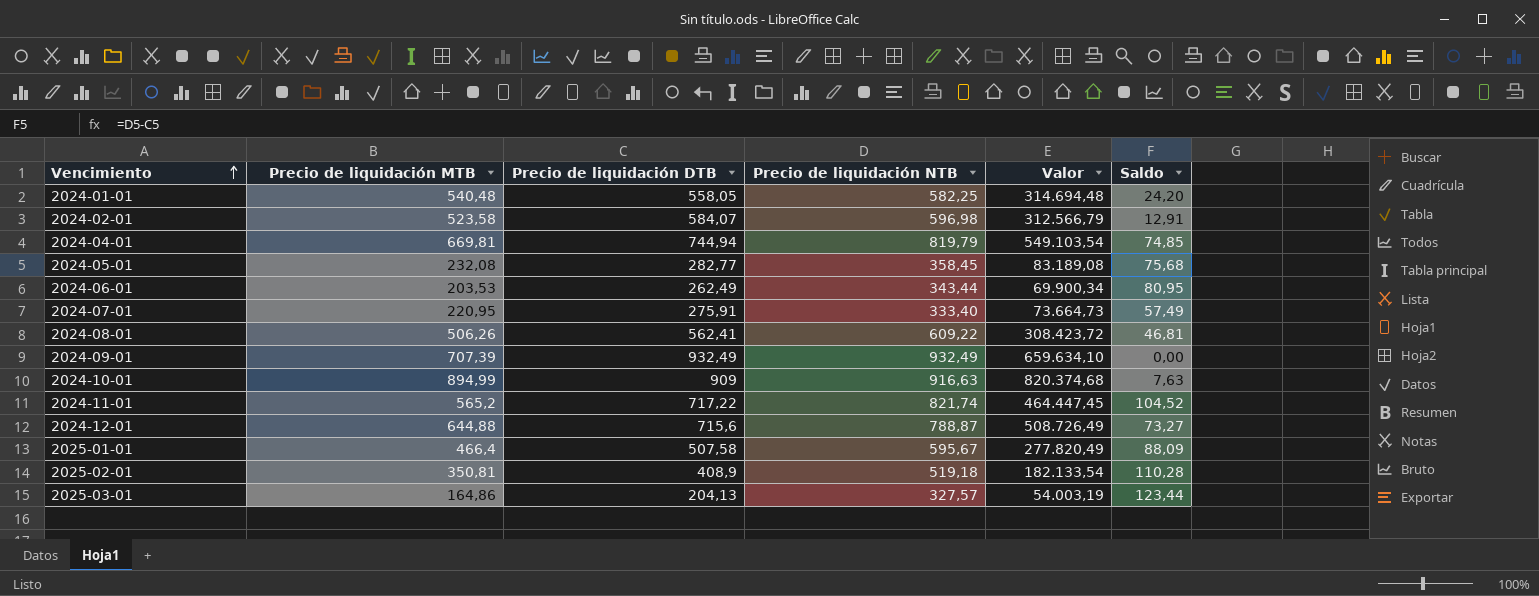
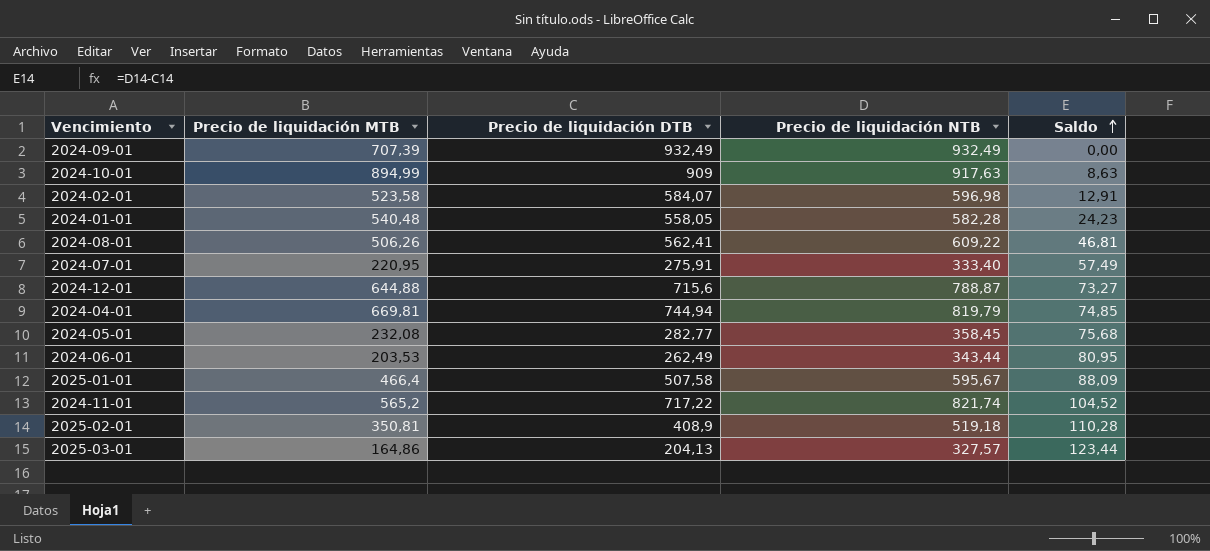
row order: Vencimiento ascending -> Saldo ascending
column Valor | formula: [Precio de liquidación MTB] * [Precio de liquidación NTB] -> none
2024-10-01 | Precio de liquidación NTB: 916,63 -> 917,63
2024-10-01 | Saldo: 7,63 -> 8,63
2024-01-01 | Precio de liquidación NTB: 582,25 -> 582,28
2024-01-01 | Saldo: 24,20 -> 24,23

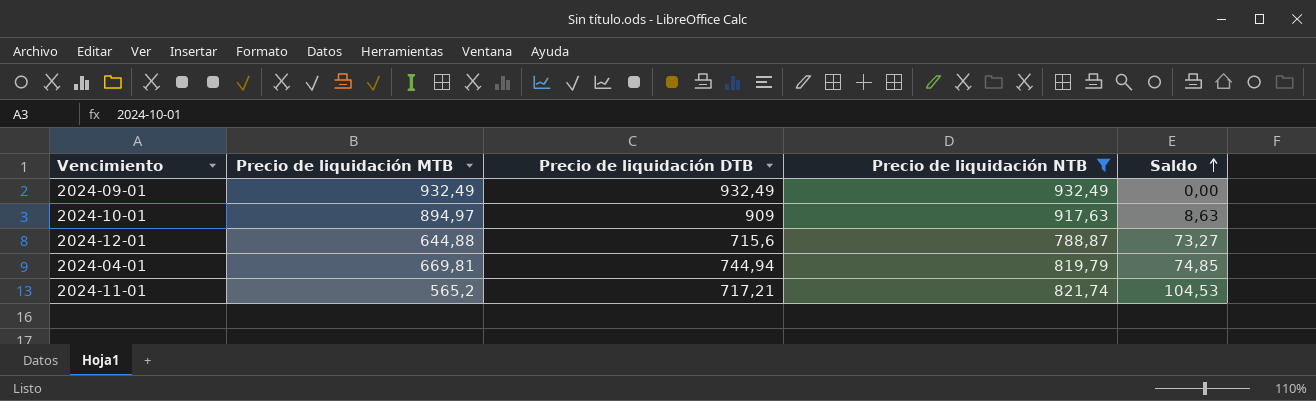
filter: none -> Precio de liquidación NTB >= 788,87
2024-09-01 | Precio de liquidación MTB: 707,39 -> 932,49
2024-10-01 | Precio de liquidación MTB: 894,99 -> 894,97
2024-11-01 | Precio de liquidación DTB: 717,22 -> 717,21
2024-11-01 | Saldo: 104,52 -> 104,53

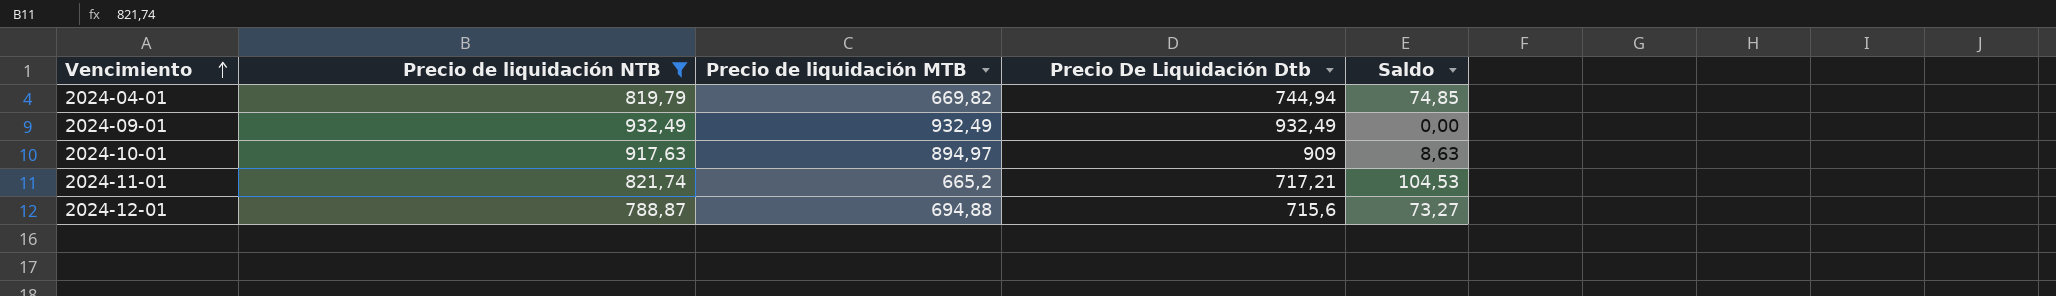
row order: Saldo ascending -> Vencimiento ascending
column Precio de liquidación NTB | position: 4 -> 2
column name: Precio de liquidación DTB -> Precio De Liquidación Dtb
2024-04-01 | Precio de liquidación MTB: 669,81 -> 669,82
2024-11-01 | Precio de liquidación MTB: 565,2 -> 665,2
2024-12-01 | Precio de liquidación MTB: 644,88 -> 694,88

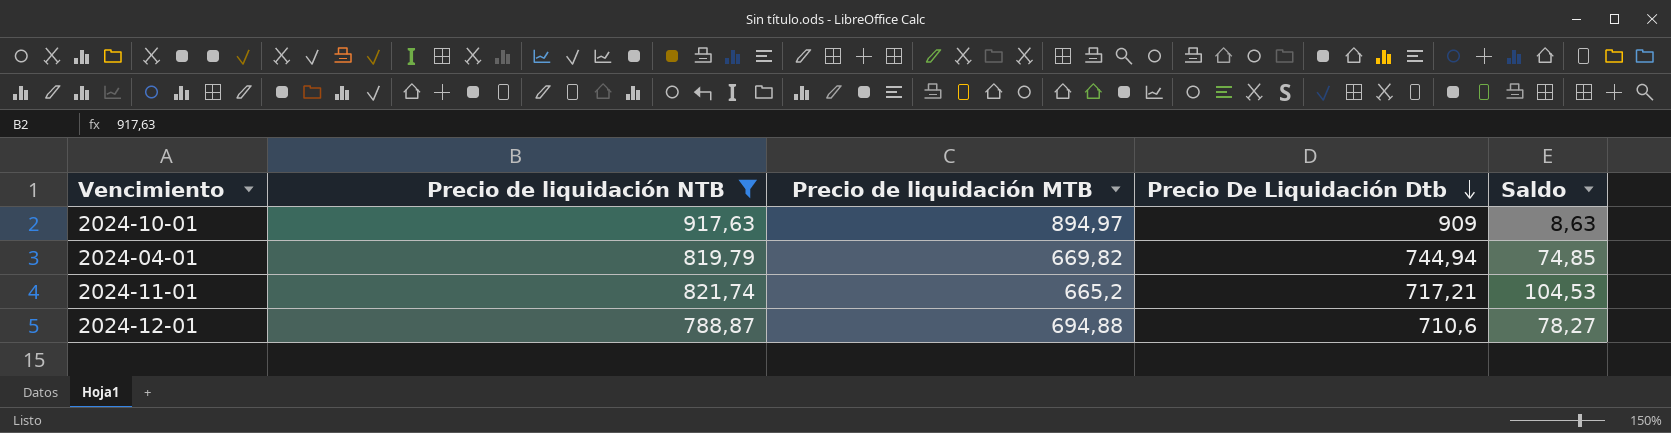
row order: Vencimiento ascending -> Precio De Liquidación Dtb descending
row 2024-09-01: 932,49 | 932,49 | 932,49 | 0,00 -> none
2024-12-01 | Precio De Liquidación Dtb: 715,6 -> 710,6
2024-12-01 | Saldo: 73,27 -> 78,27

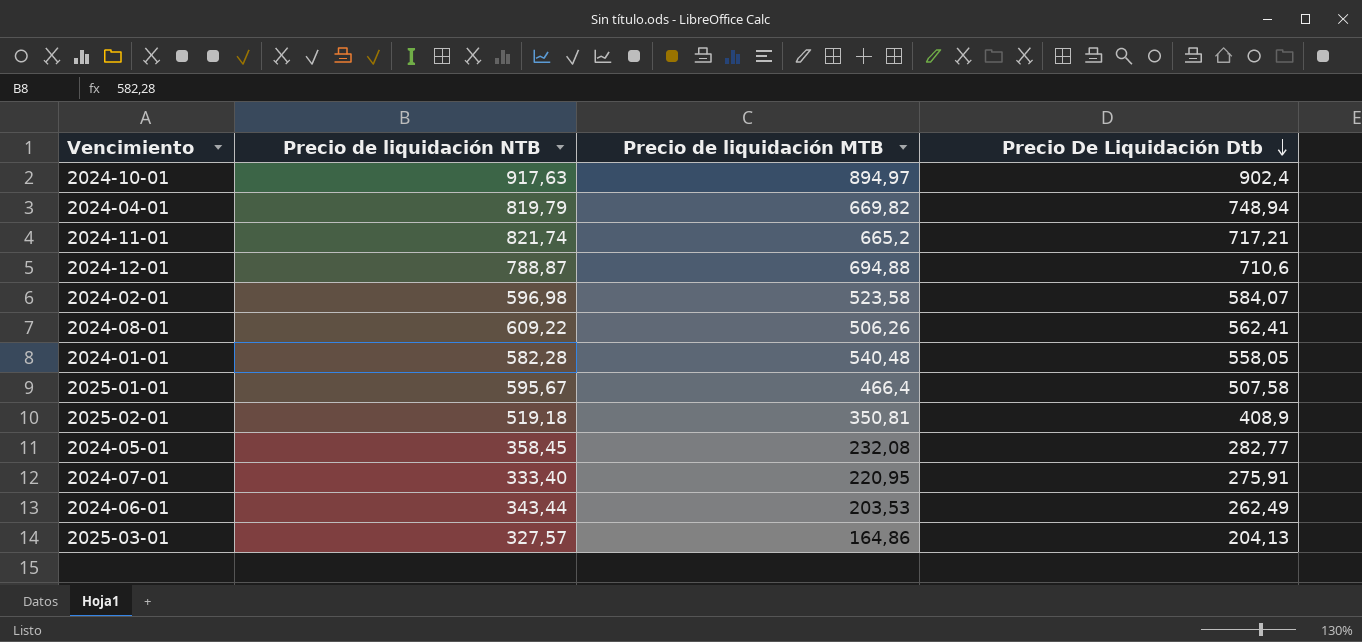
filter: Precio de liquidación NTB >= 788,87 -> none
column Saldo | formula: [Precio de liquidación NTB] - [Precio De Liquidación Dtb] -> none
2024-10-01 | Precio De Liquidación Dtb: 909 -> 902,4
2024-04-01 | Precio De Liquidación Dtb: 744,94 -> 748,94

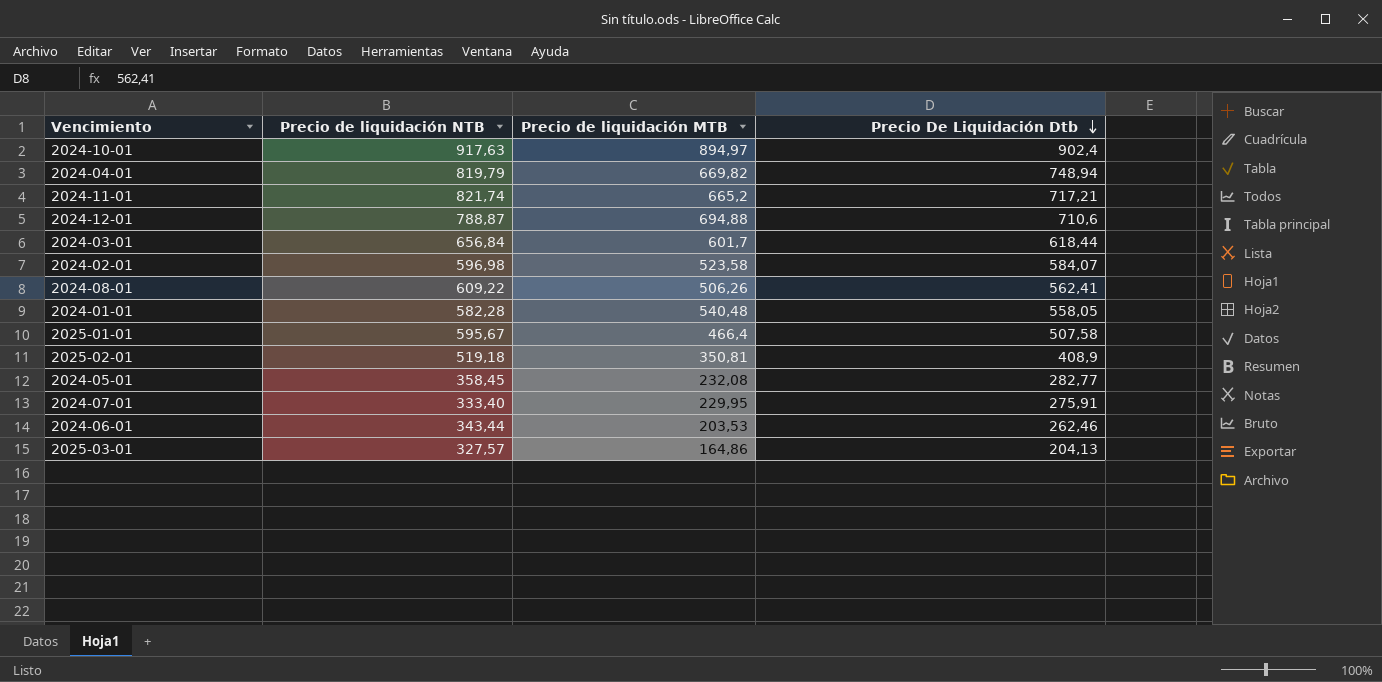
row 2024-03-01: none -> 656,84 | 601,7 | 618,44
2024-07-01 | Precio de liquidación MTB: 220,95 -> 229,95
2024-06-01 | Precio De Liquidación Dtb: 262,49 -> 262,46

